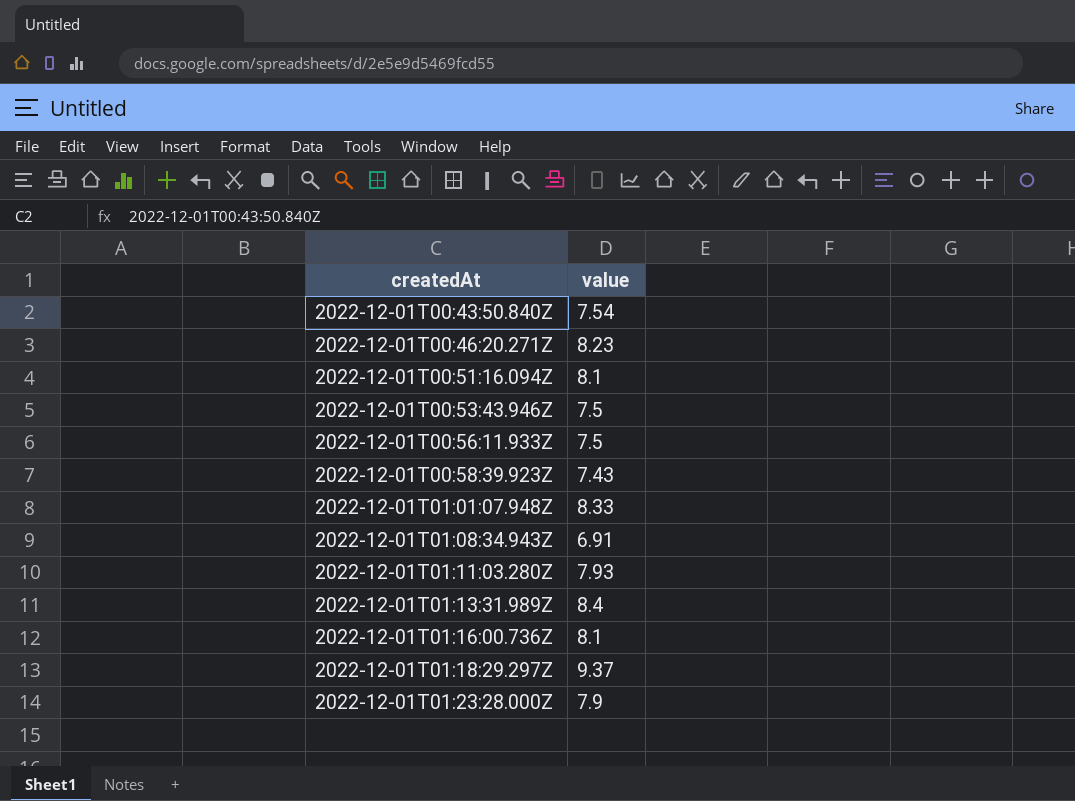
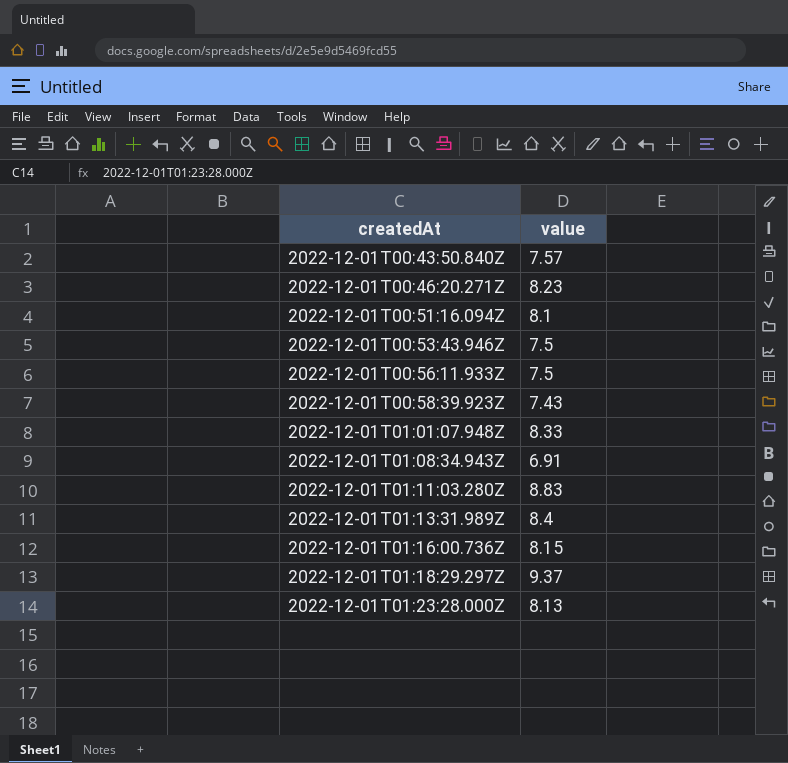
2022-12-01T00:43:50.840Z | value: 7.54 -> 7.57
2022-12-01T01:11:03.280Z | value: 7.93 -> 8.83
2022-12-01T01:16:00.736Z | value: 8.1 -> 8.15
2022-12-01T01:23:28.000Z | value: 7.9 -> 8.13

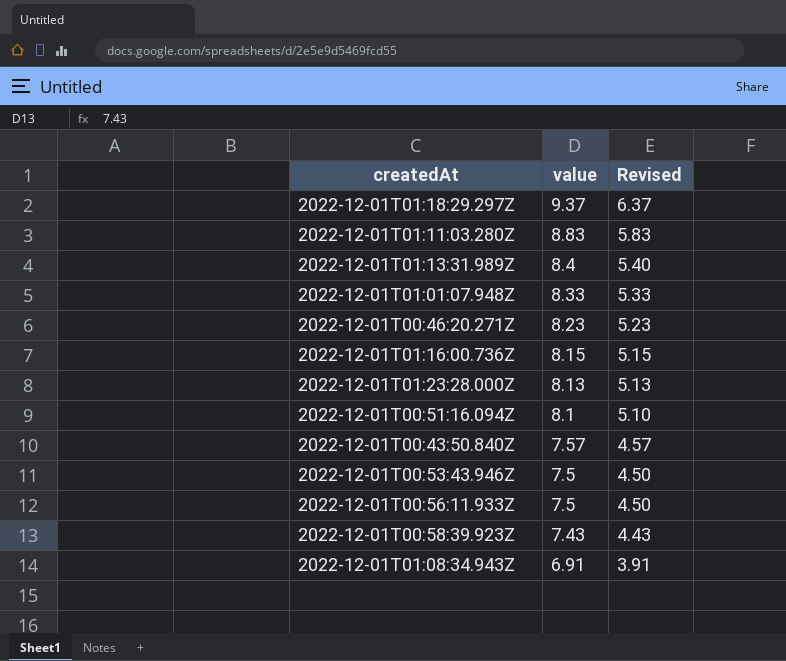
row order: createdAt ascending -> value descending
column Revised | formula: none -> [value] - 3

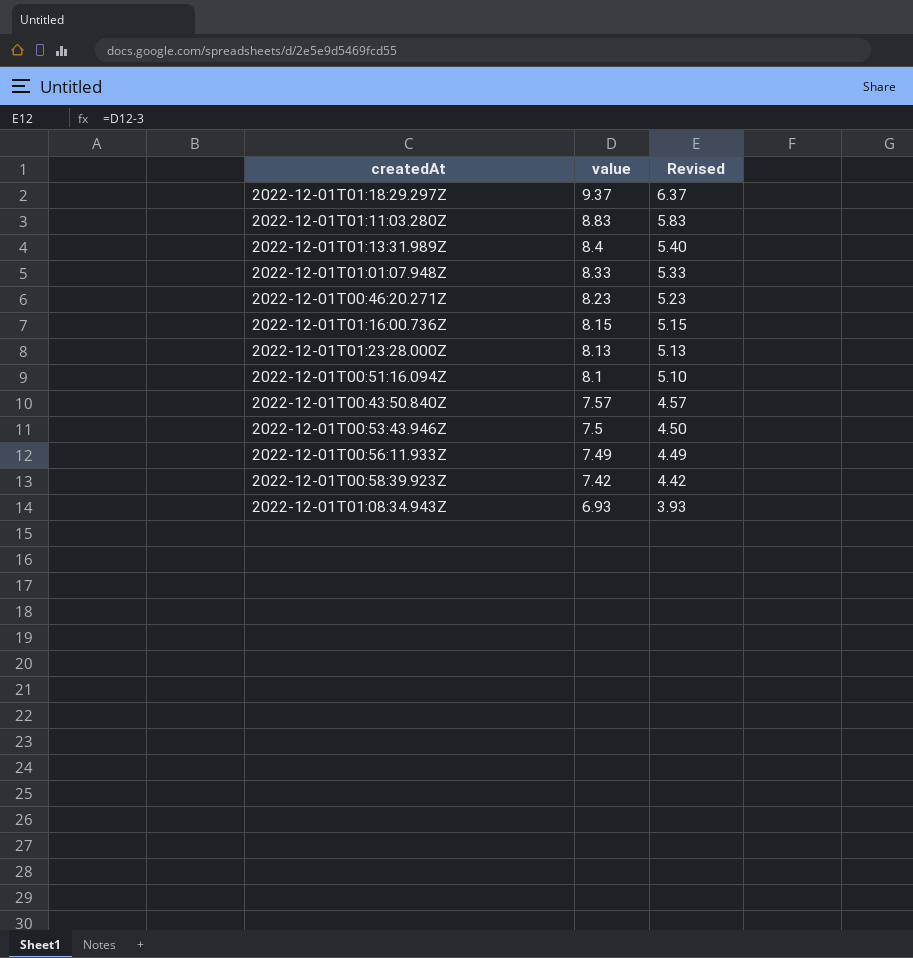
2022-12-01T00:56:11.933Z | value: 7.5 -> 7.49
2022-12-01T00:56:11.933Z | Revised: 4.50 -> 4.49
2022-12-01T00:58:39.923Z | value: 7.43 -> 7.42
2022-12-01T00:58:39.923Z | Revised: 4.43 -> 4.42
2022-12-01T01:08:34.943Z | value: 6.91 -> 6.93
2022-12-01T01:08:34.943Z | Revised: 3.91 -> 3.93

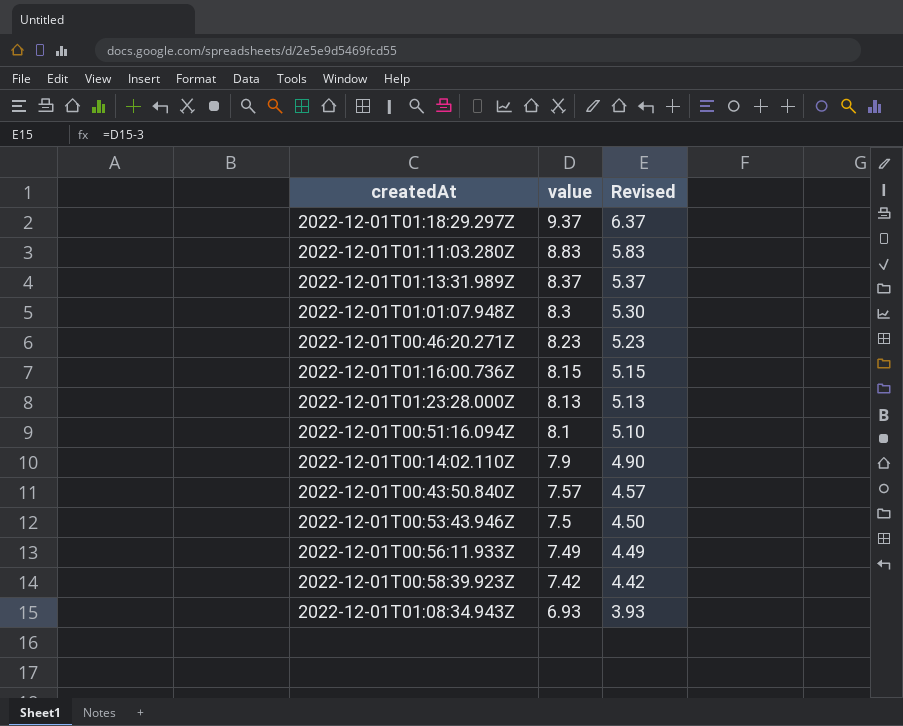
2022-12-01T01:13:31.989Z | value: 8.4 -> 8.37
2022-12-01T01:13:31.989Z | Revised: 5.40 -> 5.37
2022-12-01T01:01:07.948Z | value: 8.33 -> 8.3
2022-12-01T01:01:07.948Z | Revised: 5.33 -> 5.30
row 2022-12-01T00:14:02.110Z: none -> 7.9 | 4.90

